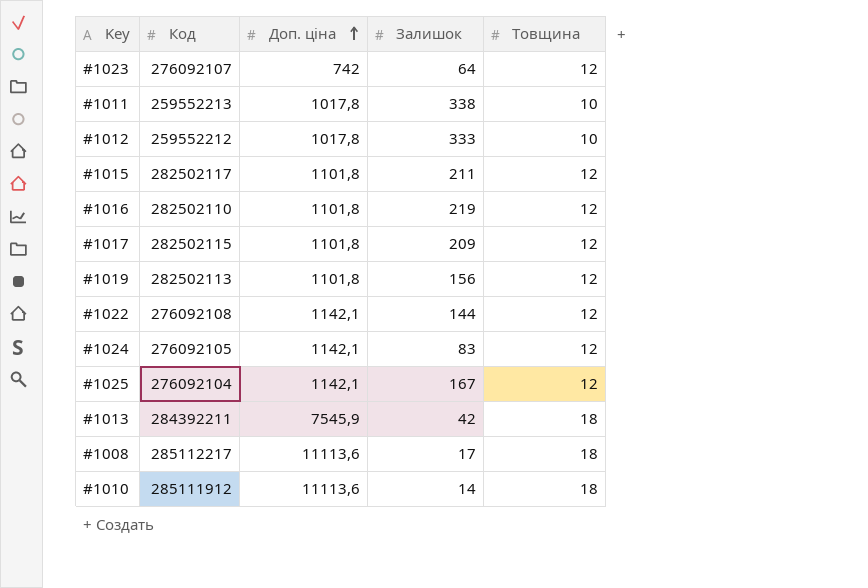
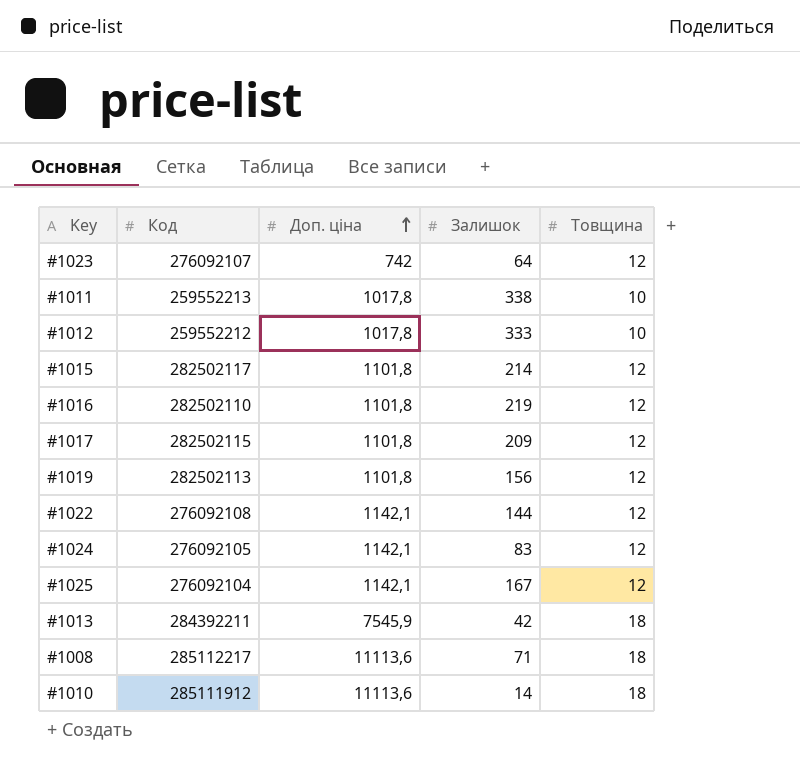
#1015 | Залишок: 211 -> 214
#1008 | Залишок: 17 -> 71

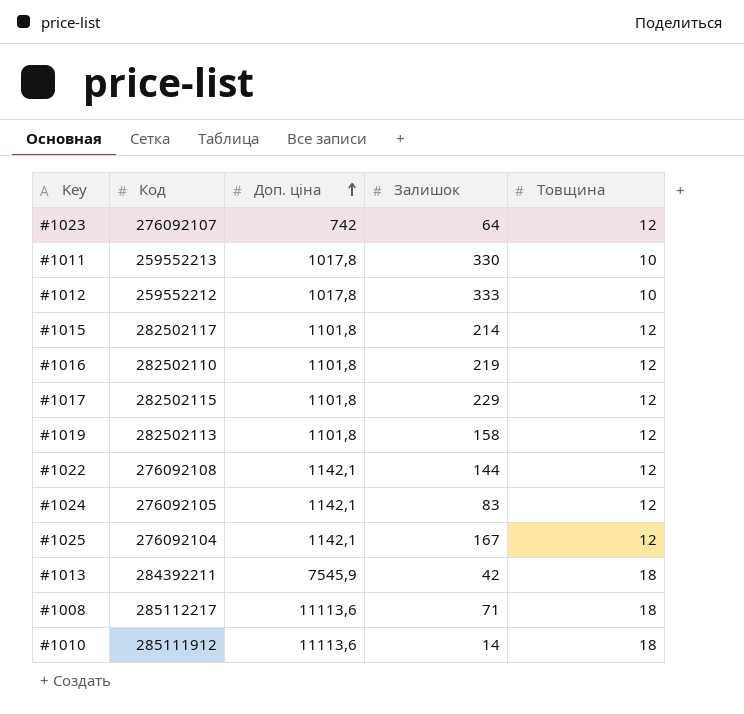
#1011 | Залишок: 338 -> 330
#1017 | Залишок: 209 -> 229
#1019 | Залишок: 156 -> 158

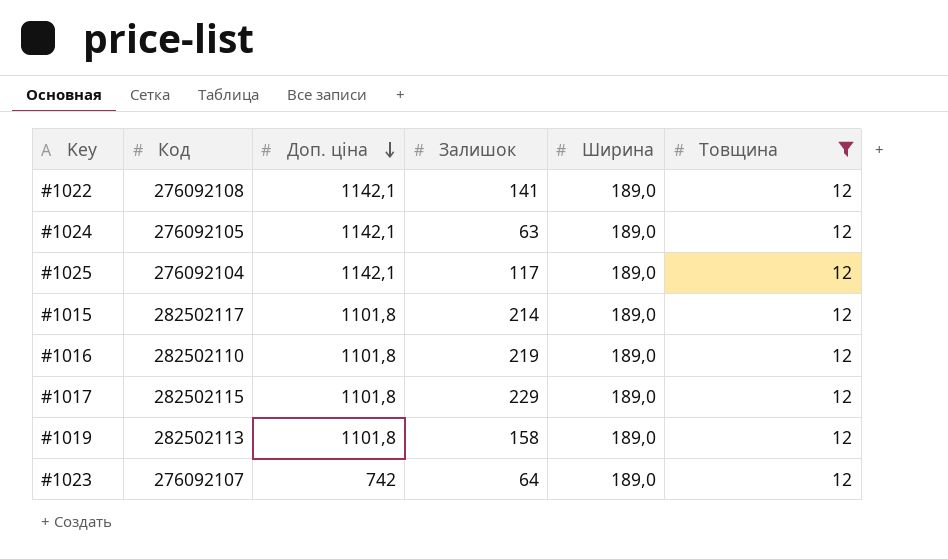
filter: none -> Товщина = 12
row order: Доп. ціна ascending -> Доп. ціна descending
column Ширина | position: none -> 5
#1022 | Залишок: 144 -> 141
#1024 | Залишок: 83 -> 63
#1025 | Залишок: 167 -> 117

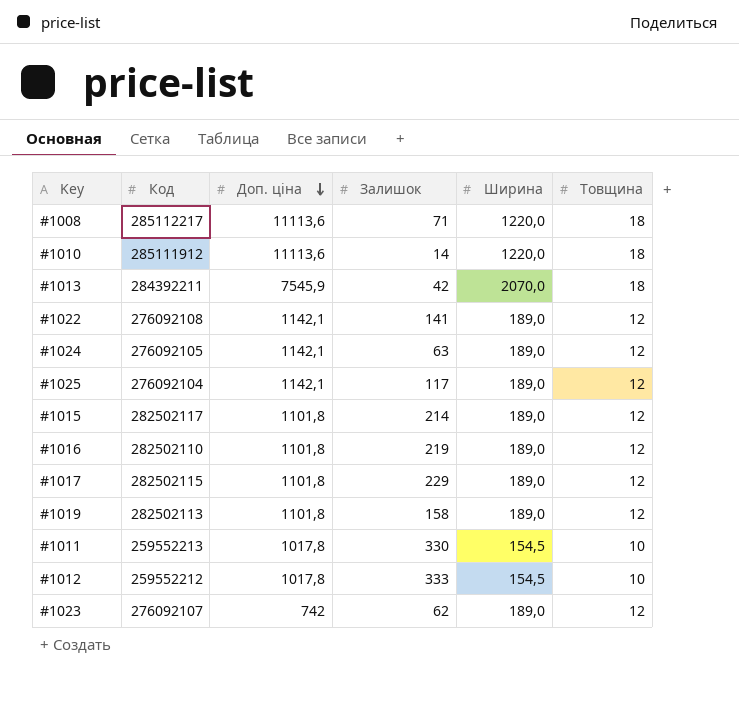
filter: Товщина = 12 -> none
#1023 | Залишок: 64 -> 62

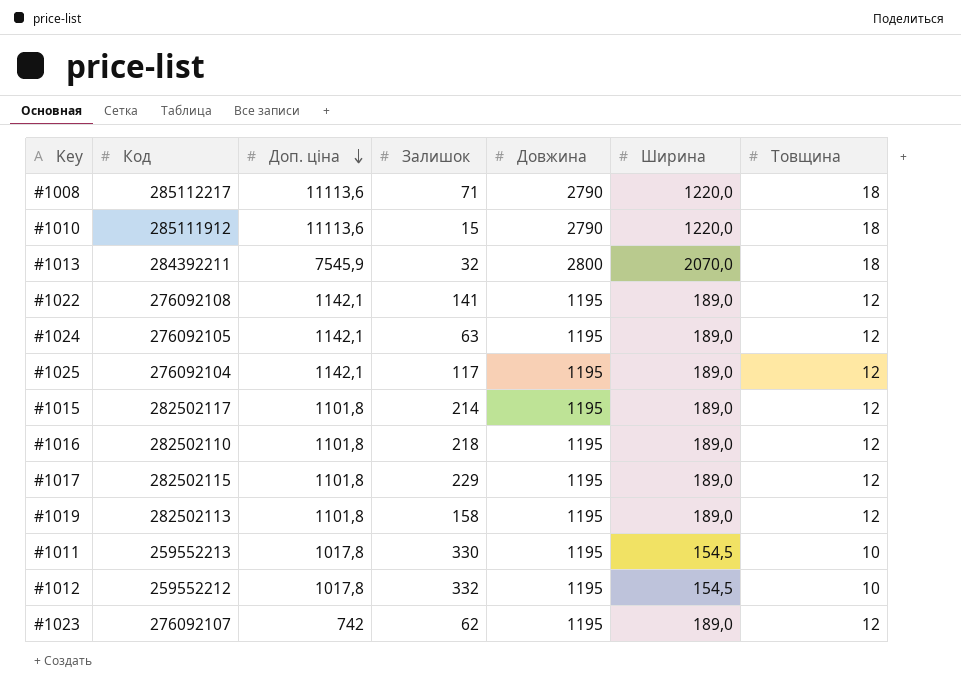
column Довжина | position: none -> 5
#1010 | Залишок: 14 -> 15
#1013 | Залишок: 42 -> 32
#1016 | Залишок: 219 -> 218
#1012 | Залишок: 333 -> 332

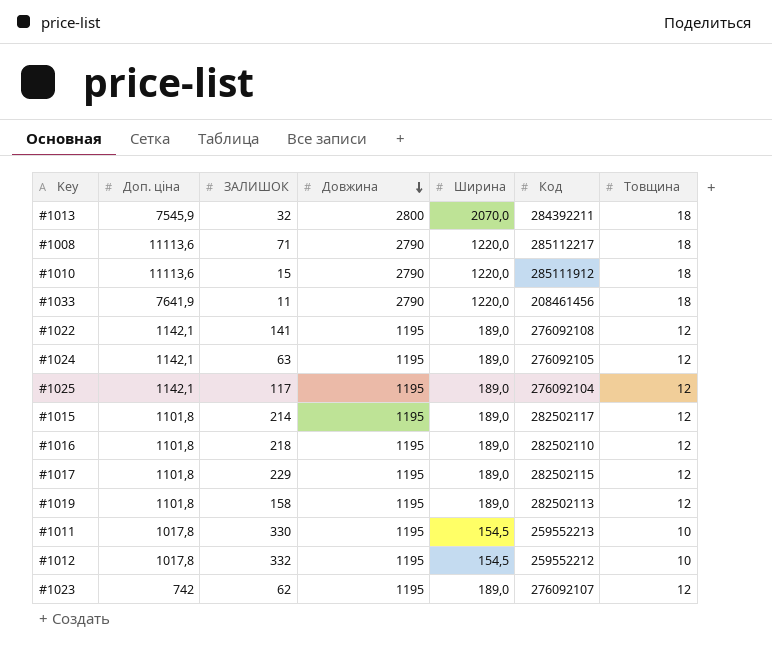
row order: Доп. ціна descending -> Довжина descending
column name: Залишок -> ЗАЛИШОК
column Код | position: 2 -> 6
row #1033: none -> 7641,9 | 11 | 2790 | 1220,0 | 208461456 | 18

